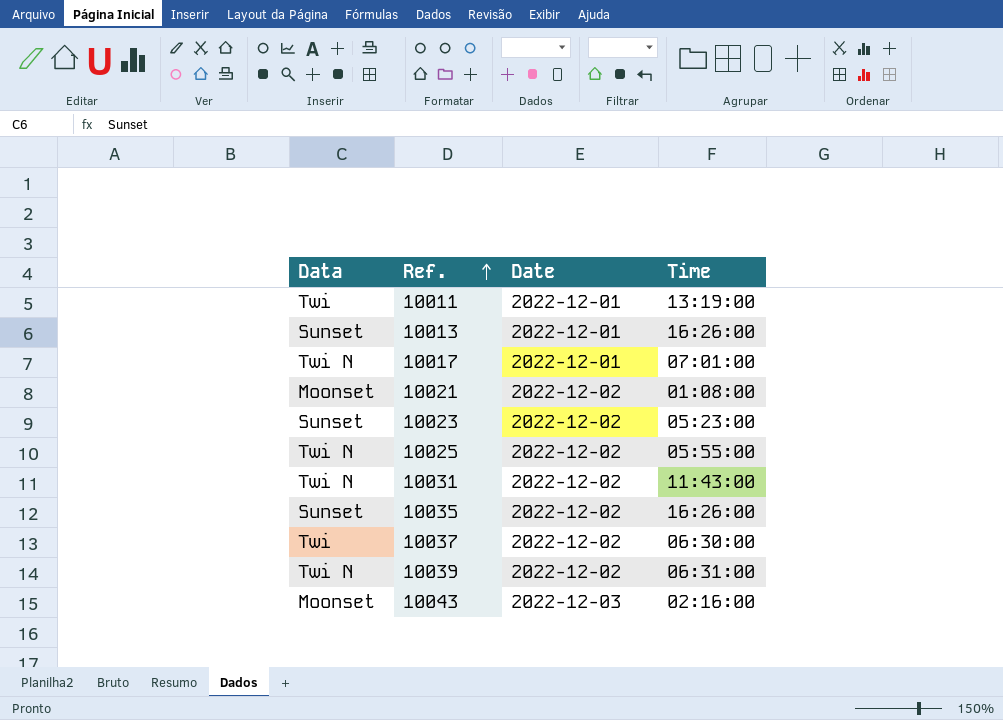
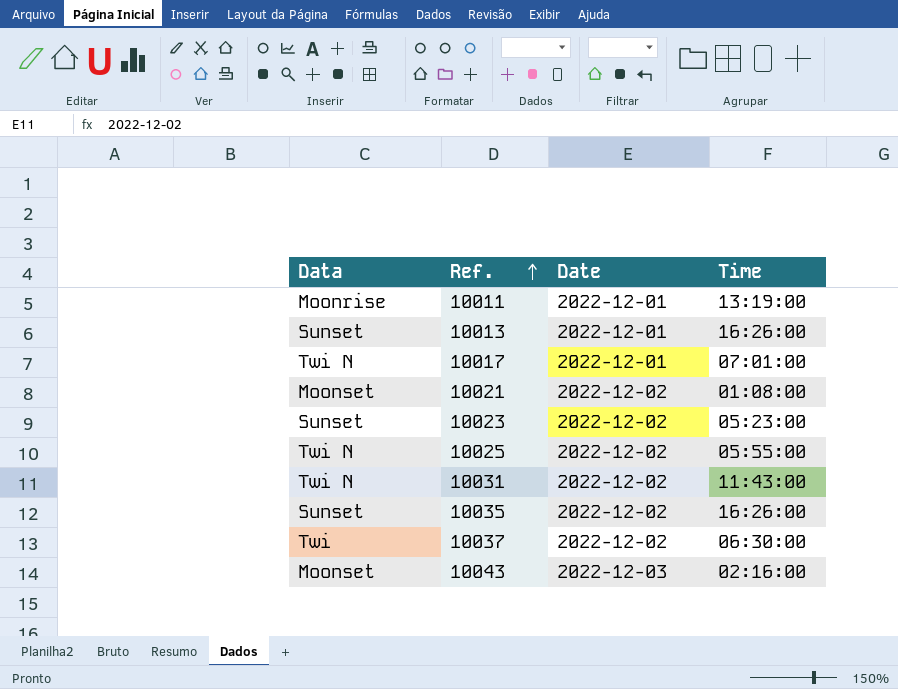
row 10039: Twi N | 2022-12-02 | 06:31:00 -> none
10011 | Data: Twi -> Moonrise

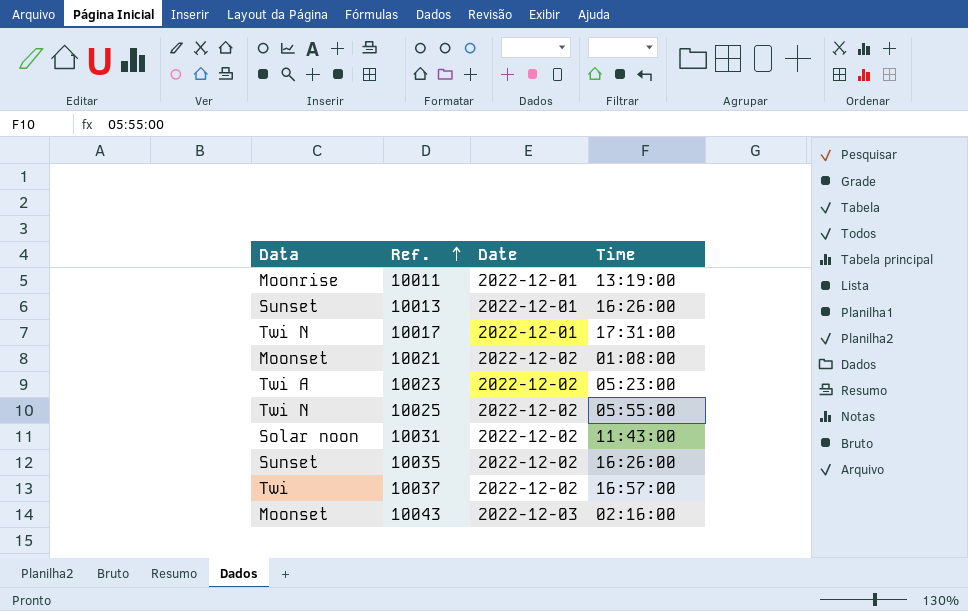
10017 | Time: 07:01:00 -> 17:31:00
10023 | Data: Sunset -> Twi A
10031 | Data: Twi N -> Solar noon
10037 | Time: 06:30:00 -> 16:57:00

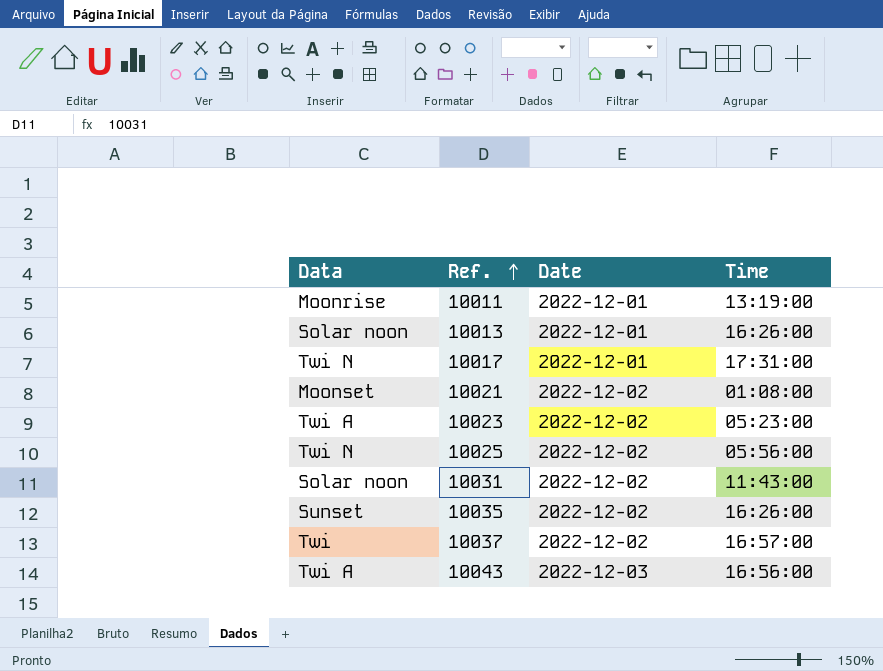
10013 | Data: Sunset -> Solar noon
10025 | Time: 05:55:00 -> 05:56:00
10043 | Data: Moonset -> Twi A
10043 | Time: 02:16:00 -> 16:56:00

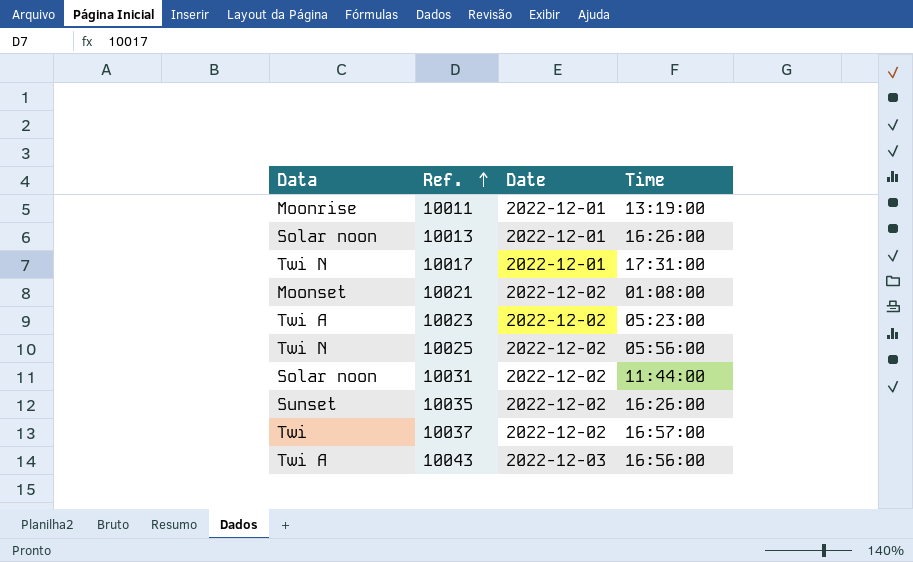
10031 | Time: 11:43:00 -> 11:44:00

